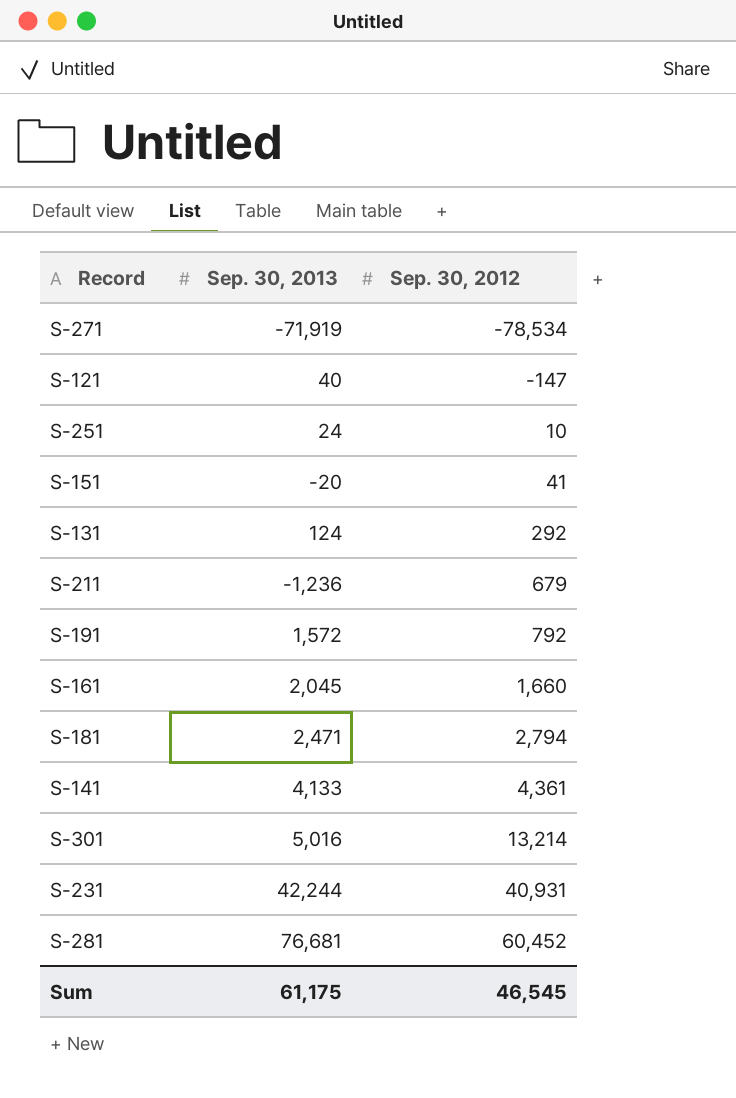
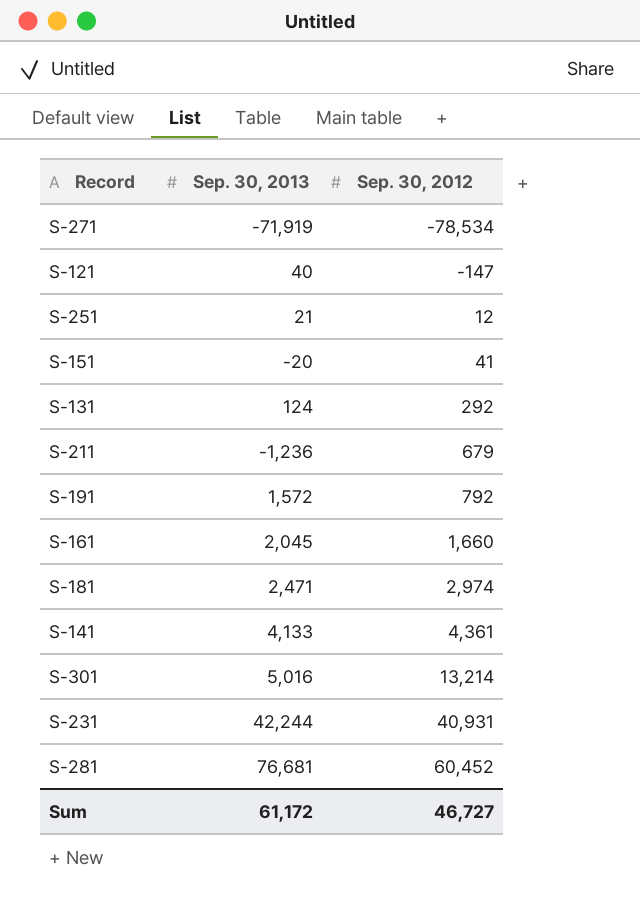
S-251 | Sep. 30, 2013: 24 -> 21
S-251 | Sep. 30, 2012: 10 -> 12
S-181 | Sep. 30, 2012: 2,794 -> 2,974
Sum | Sep. 30, 2013: 61,175 -> 61,172
Sum | Sep. 30, 2012: 46,545 -> 46,727

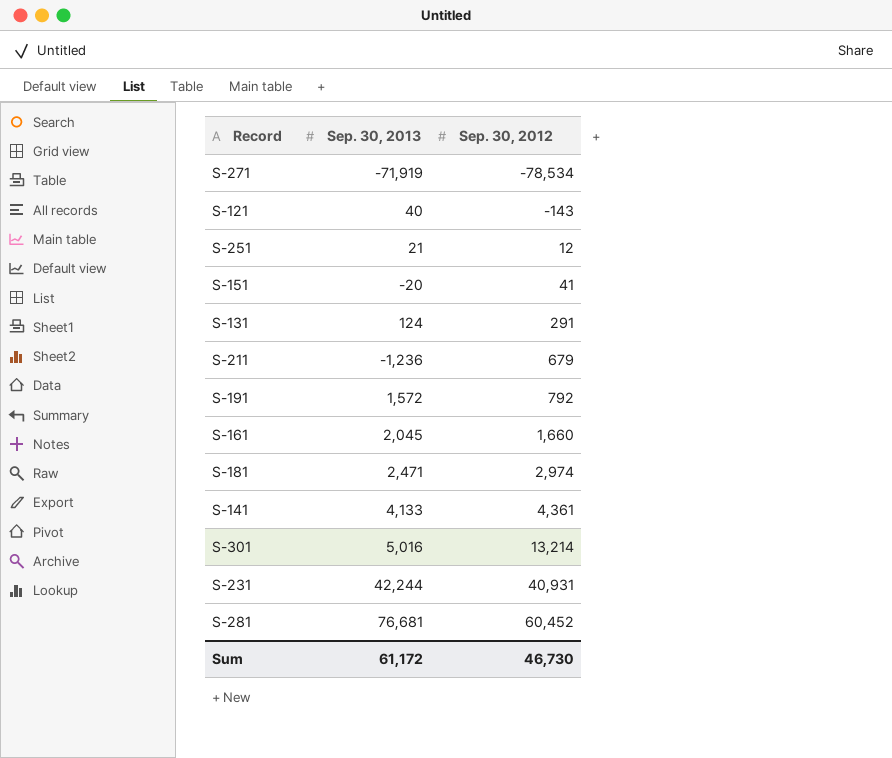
S-121 | Sep. 30, 2012: -147 -> -143
S-131 | Sep. 30, 2012: 292 -> 291
Sum | Sep. 30, 2012: 46,727 -> 46,730

